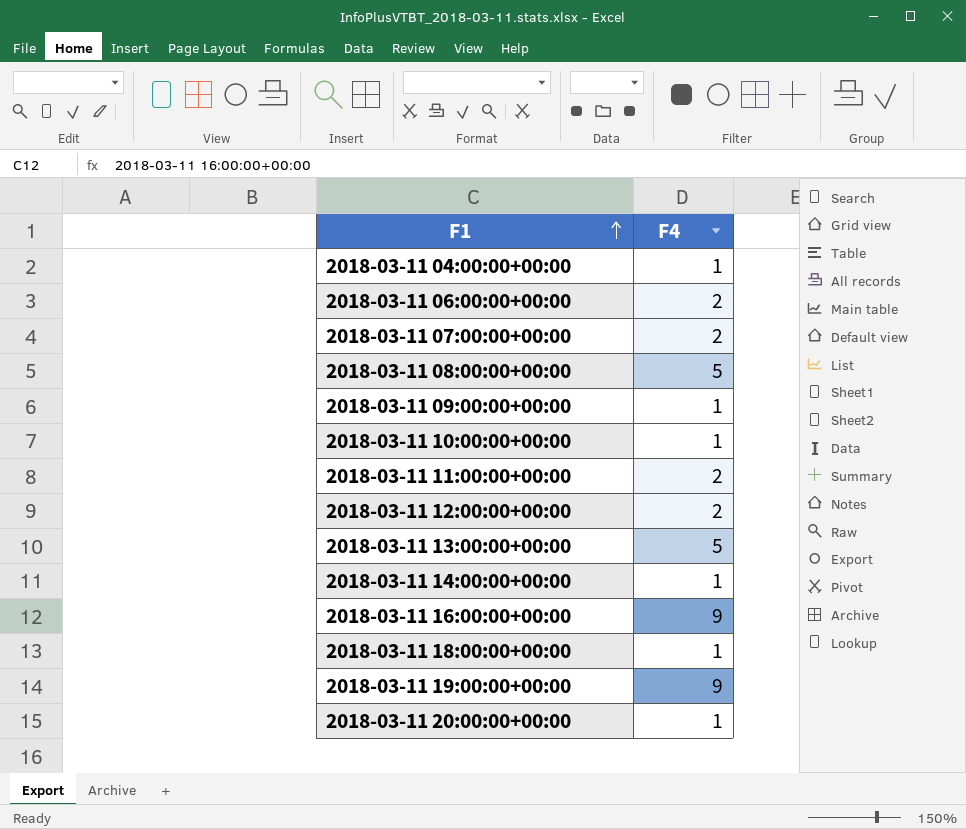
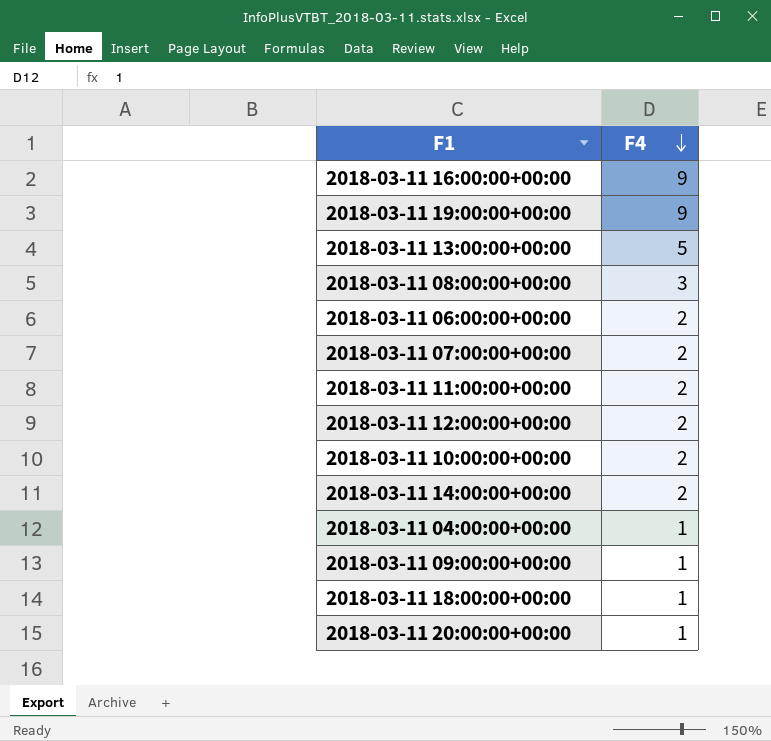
row order: F1 ascending -> F4 descending
2018-03-11 08:00:00+00:00 | F4: 5 -> 3
2018-03-11 10:00:00+00:00 | F4: 1 -> 2
2018-03-11 14:00:00+00:00 | F4: 1 -> 2

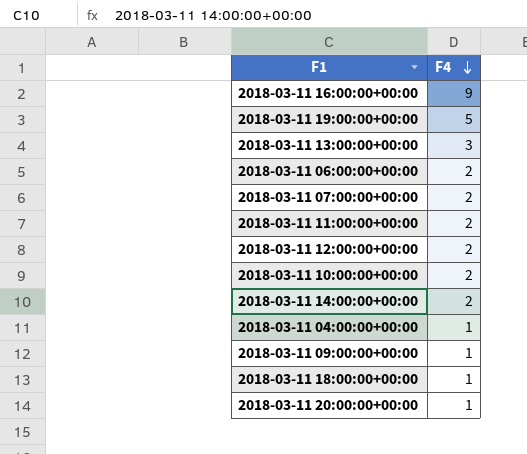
row 2018-03-11 08:00:00+00:00: 3 -> none
2018-03-11 19:00:00+00:00 | F4: 9 -> 5
2018-03-11 13:00:00+00:00 | F4: 5 -> 3

